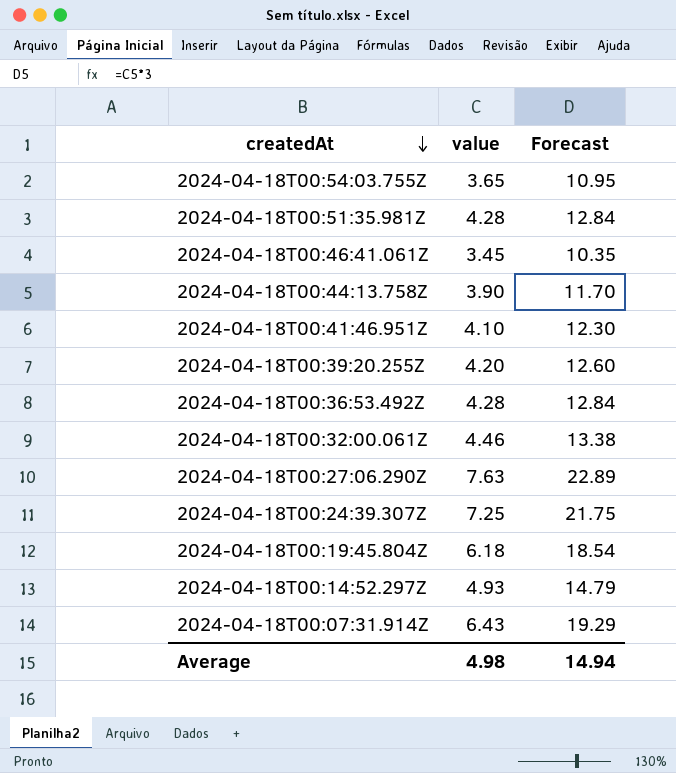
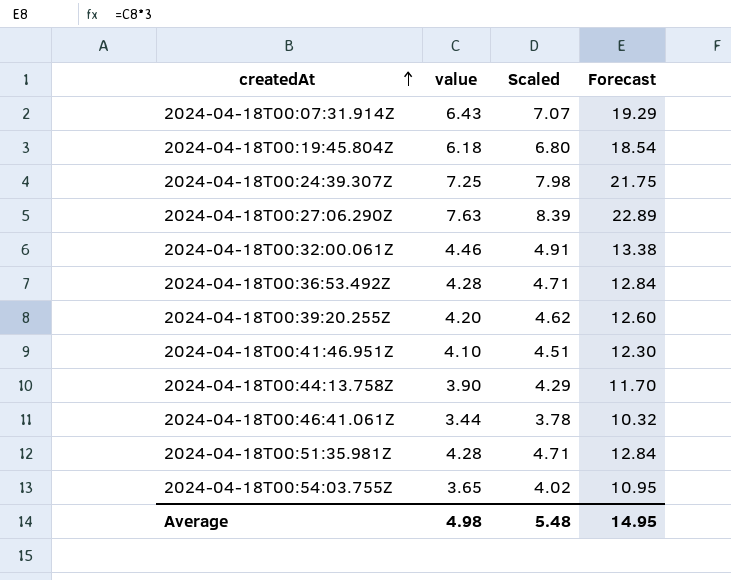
row order: createdAt descending -> createdAt ascending
column Scaled | formula: none -> [value] * 1.1
row 2024-04-18T00:14:52.297Z: 4.93 | 14.79 -> none
2024-04-18T00:46:41.061Z | value: 3.45 -> 3.44
2024-04-18T00:46:41.061Z | Forecast: 10.35 -> 10.32
Average | Forecast: 14.94 -> 14.95

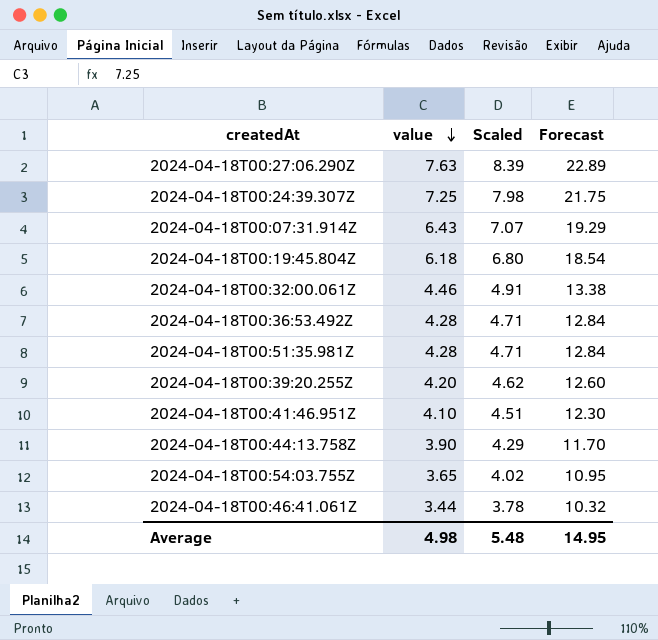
row order: createdAt ascending -> value descending

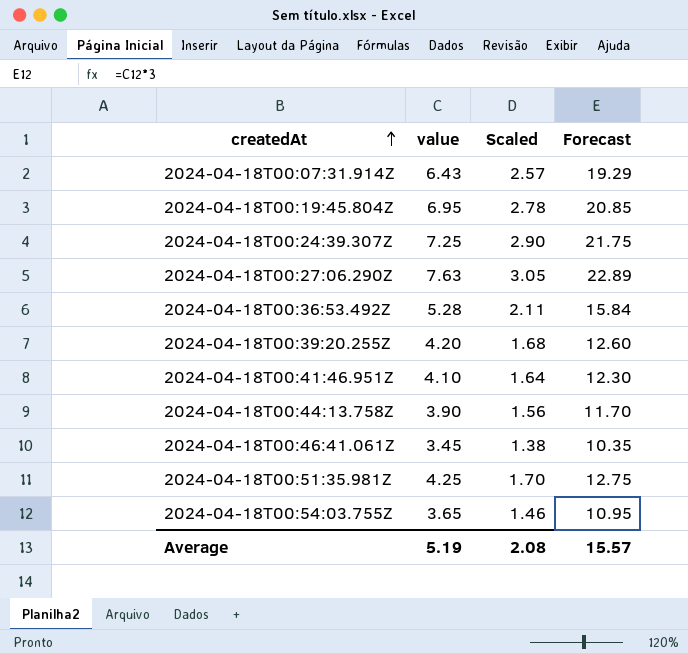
row order: value descending -> createdAt ascending
column Scaled | formula: [value] * 1.1 -> [value] * 0.4
row 2024-04-18T00:32:00.061Z: 4.46 | 4.91 | 13.38 -> none
2024-04-18T00:19:45.804Z | value: 6.18 -> 6.95
2024-04-18T00:19:45.804Z | Forecast: 18.54 -> 20.85
2024-04-18T00:36:53.492Z | value: 4.28 -> 5.28
2024-04-18T00:36:53.492Z | Forecast: 12.84 -> 15.84
2024-04-18T00:46:41.061Z | value: 3.44 -> 3.45
2024-04-18T00:46:41.061Z | Forecast: 10.32 -> 10.35
2024-04-18T00:51:35.981Z | value: 4.28 -> 4.25
2024-04-18T00:51:35.981Z | Forecast: 12.84 -> 12.75
Average | value: 4.98 -> 5.19
Average | Scaled: 5.48 -> 2.08
Average | Forecast: 14.95 -> 15.57

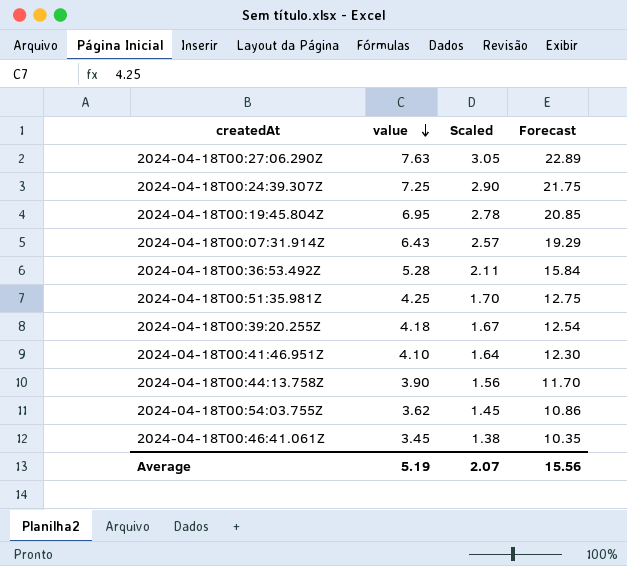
row order: createdAt ascending -> value descending
2024-04-18T00:39:20.255Z | value: 4.20 -> 4.18
2024-04-18T00:39:20.255Z | Scaled: 1.68 -> 1.67
2024-04-18T00:39:20.255Z | Forecast: 12.60 -> 12.54
2024-04-18T00:54:03.755Z | value: 3.65 -> 3.62
2024-04-18T00:54:03.755Z | Scaled: 1.46 -> 1.45
2024-04-18T00:54:03.755Z | Forecast: 10.95 -> 10.86
Average | Scaled: 2.08 -> 2.07
Average | Forecast: 15.57 -> 15.56

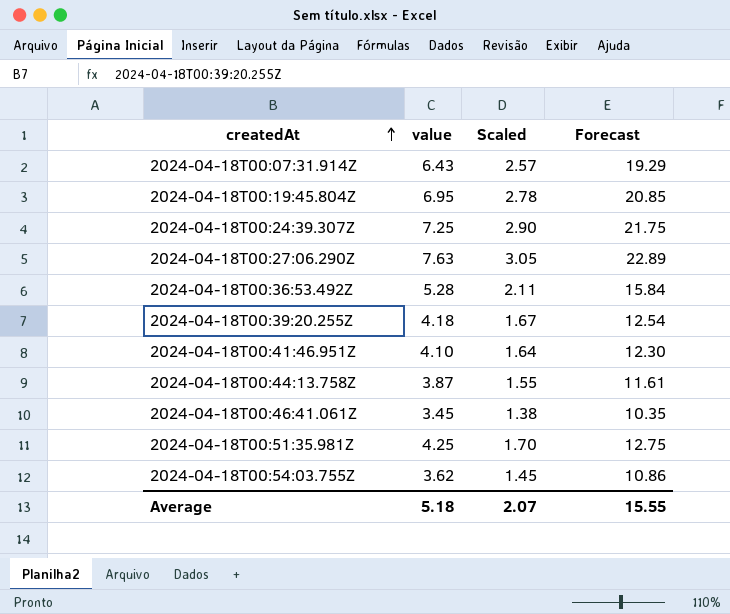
row order: value descending -> createdAt ascending
2024-04-18T00:44:13.758Z | value: 3.90 -> 3.87
2024-04-18T00:44:13.758Z | Scaled: 1.56 -> 1.55
2024-04-18T00:44:13.758Z | Forecast: 11.70 -> 11.61
Average | value: 5.19 -> 5.18
Average | Forecast: 15.56 -> 15.55

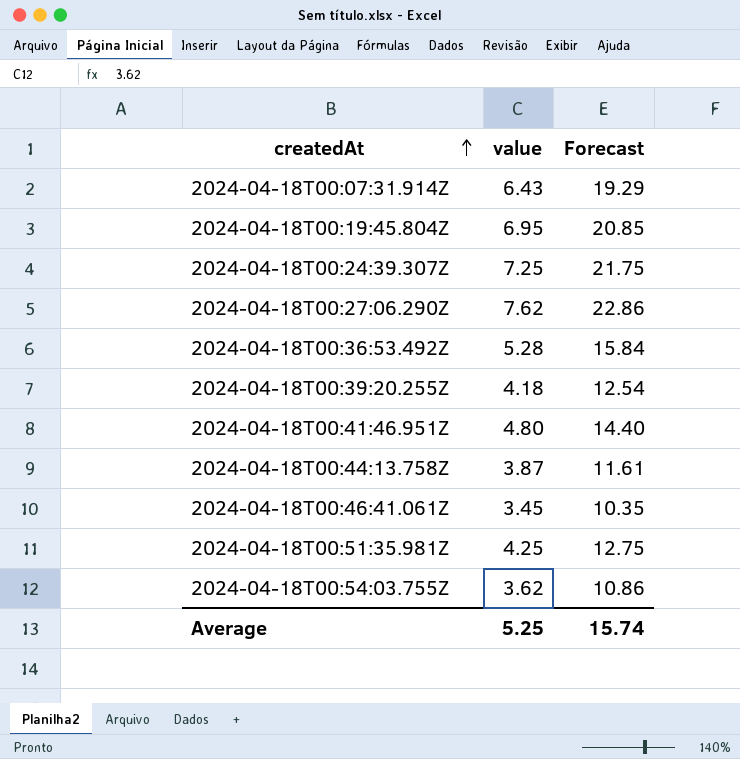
column Scaled | formula: [value] * 0.4 -> none
2024-04-18T00:27:06.290Z | value: 7.63 -> 7.62
2024-04-18T00:27:06.290Z | Forecast: 22.89 -> 22.86
2024-04-18T00:41:46.951Z | value: 4.10 -> 4.80
2024-04-18T00:41:46.951Z | Forecast: 12.30 -> 14.40
Average | value: 5.18 -> 5.25
Average | Forecast: 15.55 -> 15.74

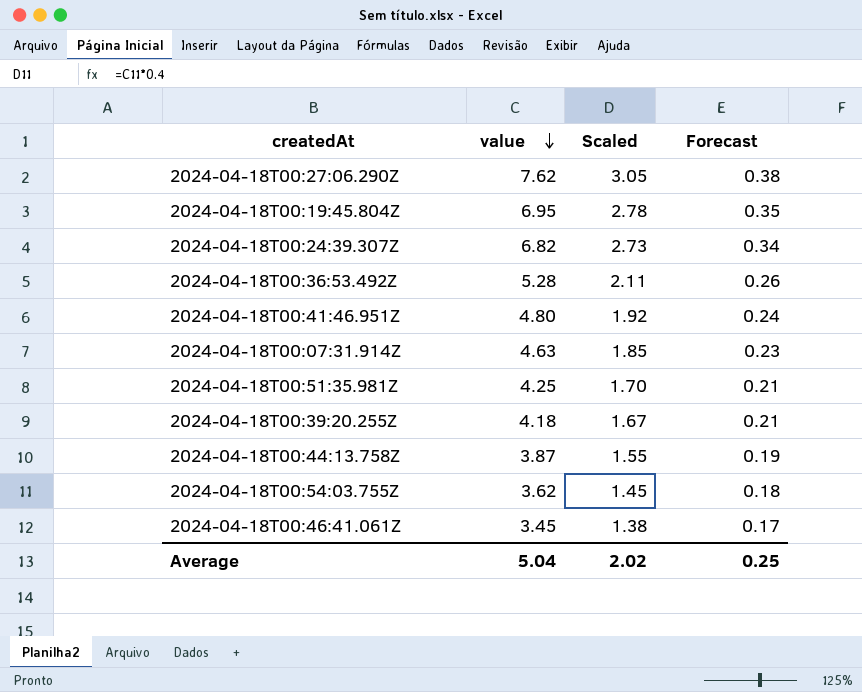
row order: createdAt ascending -> value descending
column Scaled | formula: none -> [value] * 0.4
column Forecast | formula: [value] * 3 -> [value] * 0.05
2024-04-18T00:24:39.307Z | value: 7.25 -> 6.82
2024-04-18T00:07:31.914Z | value: 6.43 -> 4.63
Average | value: 5.25 -> 5.04
Average | Forecast: 15.74 -> 0.25

